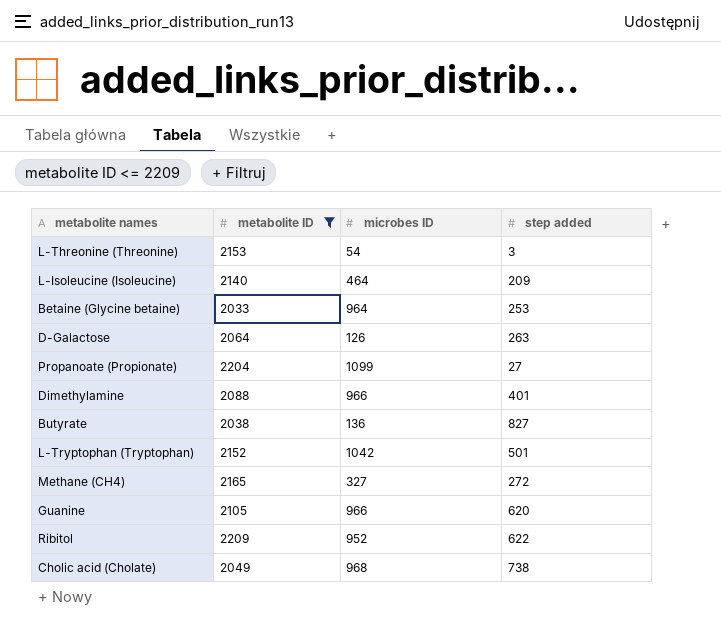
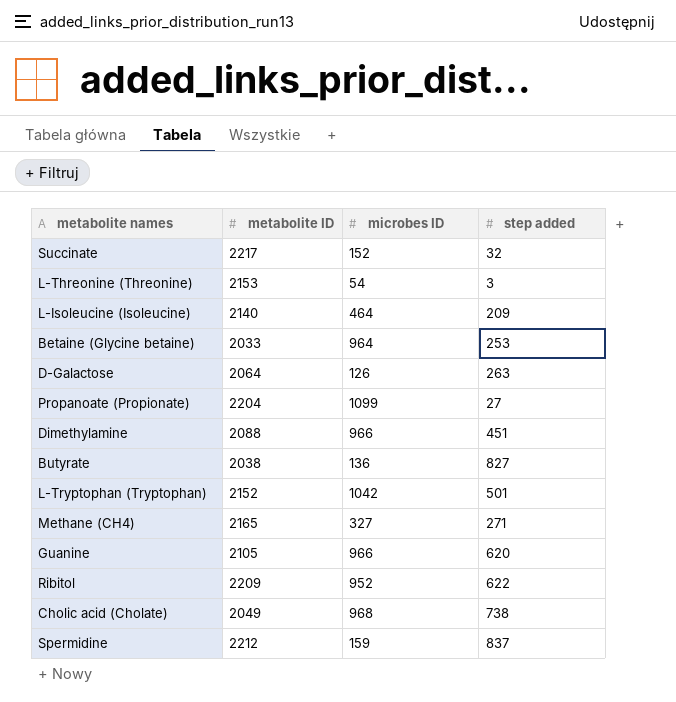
filter: metabolite ID <= 2209 -> none
Dimethylamine | step added: 401 -> 451
Methane (CH4) | step added: 272 -> 271

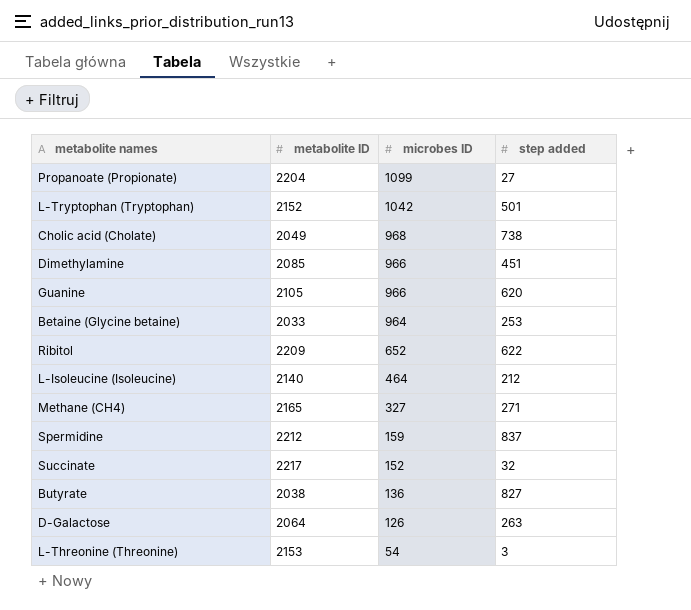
row order: none -> microbes ID descending
Dimethylamine | metabolite ID: 2088 -> 2085
Ribitol | microbes ID: 952 -> 652
L-Isoleucine (Isoleucine) | step added: 209 -> 212

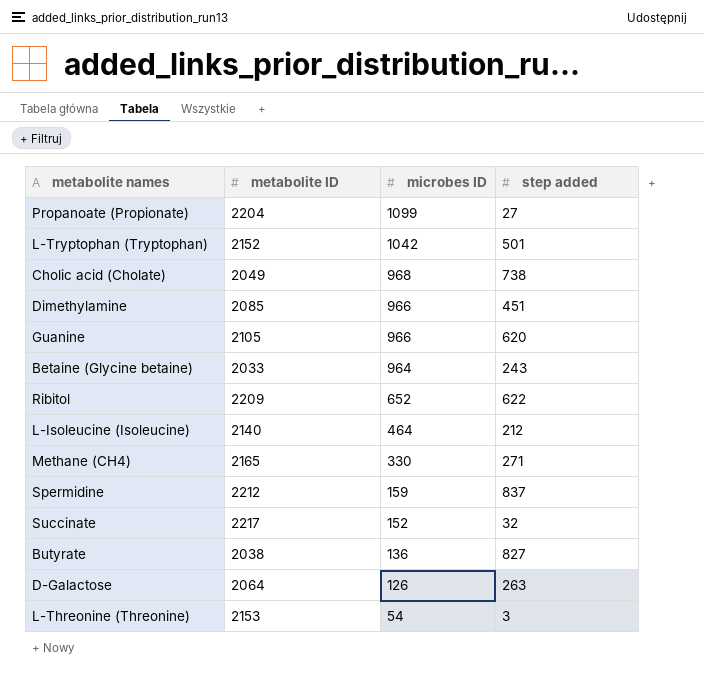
Betaine (Glycine betaine) | step added: 253 -> 243
Methane (CH4) | microbes ID: 327 -> 330

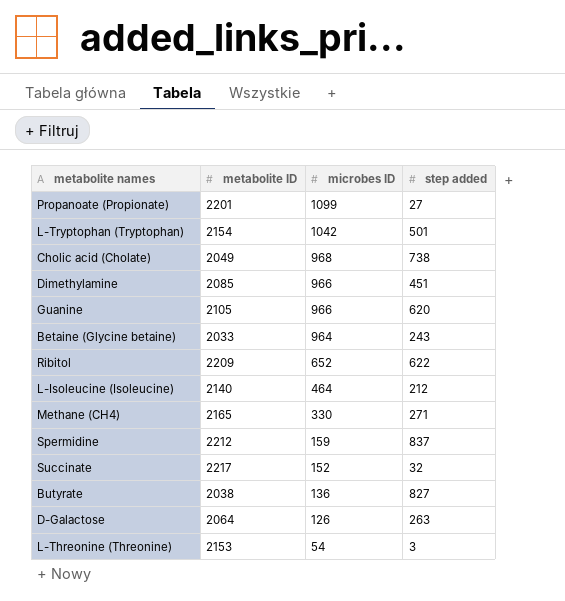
Propanoate (Propionate) | metabolite ID: 2204 -> 2201
L-Tryptophan (Tryptophan) | metabolite ID: 2152 -> 2154

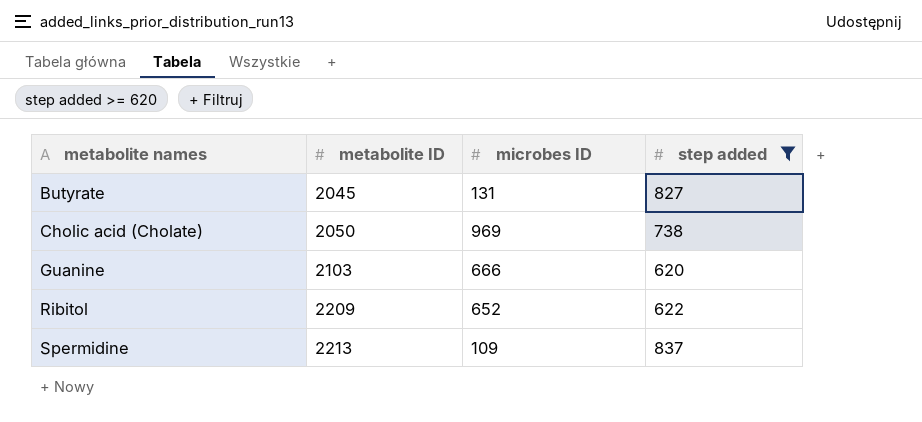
filter: none -> step added >= 620
row order: microbes ID descending -> metabolite names ascending
Butyrate | metabolite ID: 2038 -> 2045
Butyrate | microbes ID: 136 -> 131
Cholic acid (Cholate) | metabolite ID: 2049 -> 2050
Cholic acid (Cholate) | microbes ID: 968 -> 969
Guanine | metabolite ID: 2105 -> 2103
Guanine | microbes ID: 966 -> 666
Spermidine | metabolite ID: 2212 -> 2213
Spermidine | microbes ID: 159 -> 109

